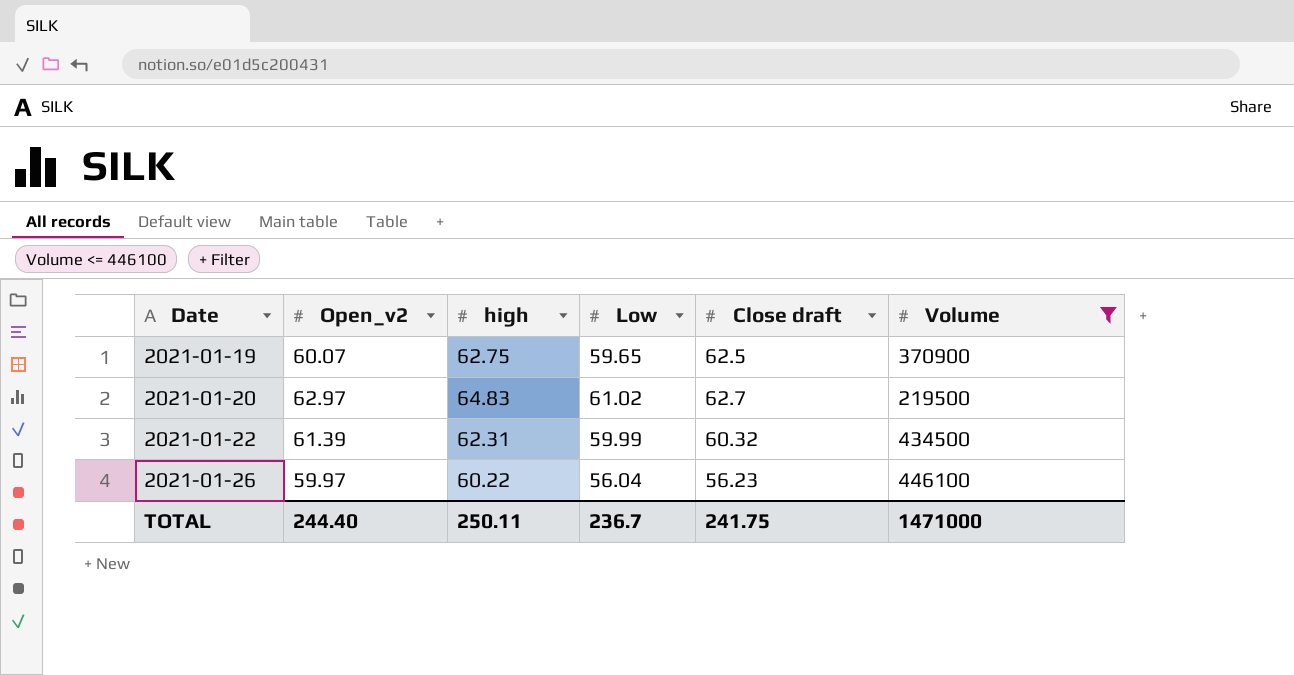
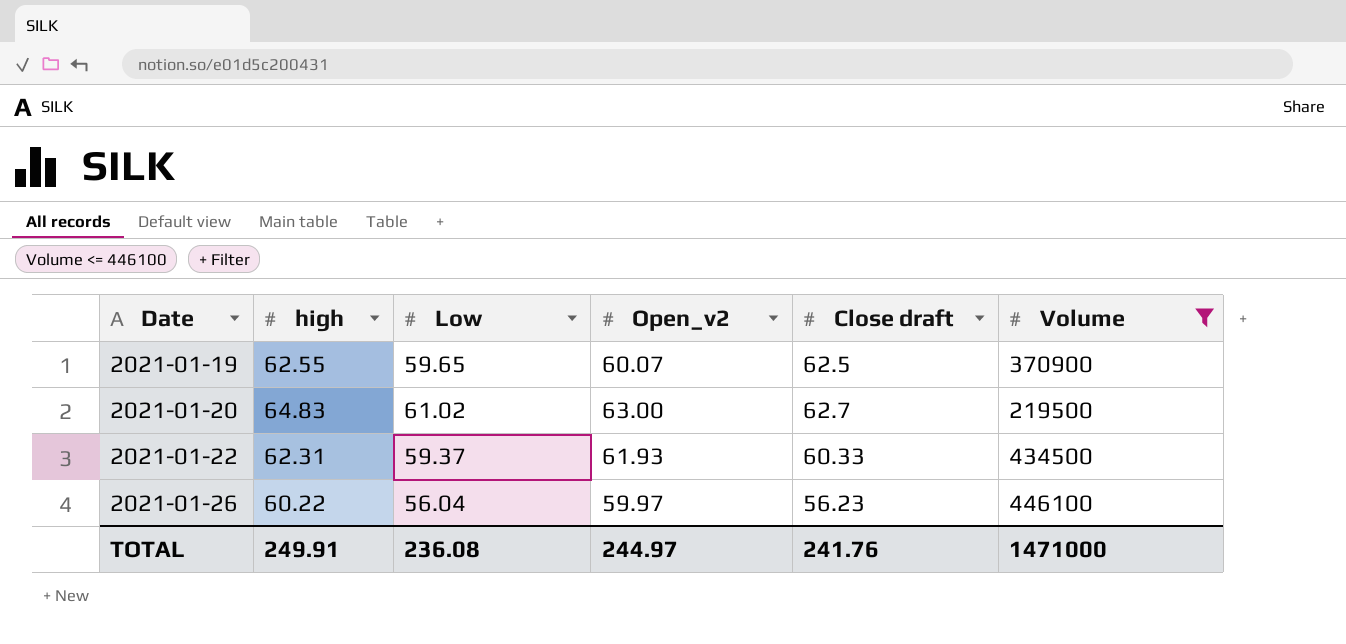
column Open_v2 | position: 2 -> 4
2021-01-19 | high: 62.75 -> 62.55
2021-01-20 | Open_v2: 62.97 -> 63.00
2021-01-22 | Low: 59.99 -> 59.37
2021-01-22 | Open_v2: 61.39 -> 61.93
2021-01-22 | Close draft: 60.32 -> 60.33
TOTAL | high: 250.11 -> 249.91
TOTAL | Low: 236.7 -> 236.08
TOTAL | Open_v2: 244.40 -> 244.97
TOTAL | Close draft: 241.75 -> 241.76

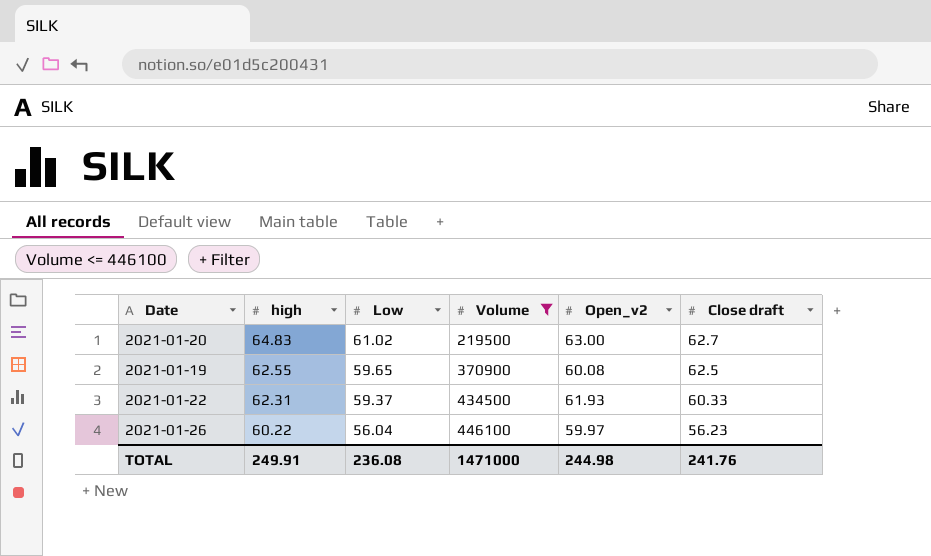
row order: Date ascending -> high descending
column Volume | position: 6 -> 4
2021-01-19 | Open_v2: 60.07 -> 60.08
TOTAL | Open_v2: 244.97 -> 244.98

